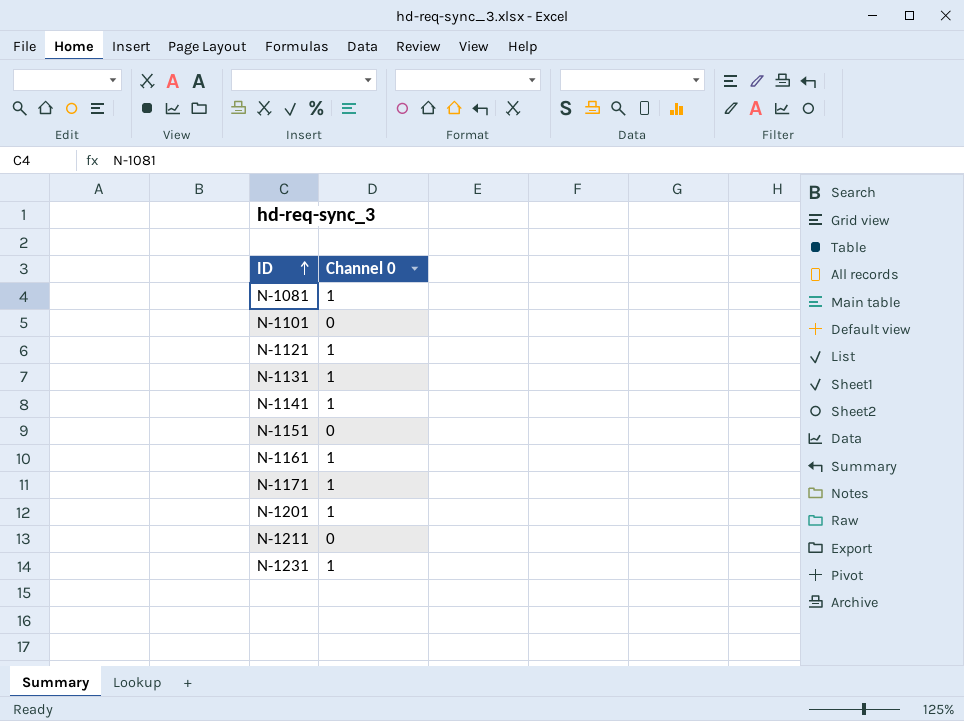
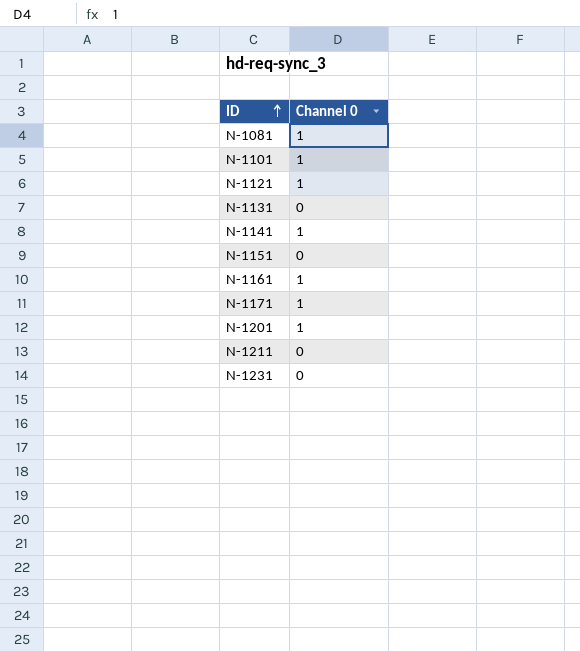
N-1101 | Channel 0: 0 -> 1
N-1131 | Channel 0: 1 -> 0
N-1231 | Channel 0: 1 -> 0

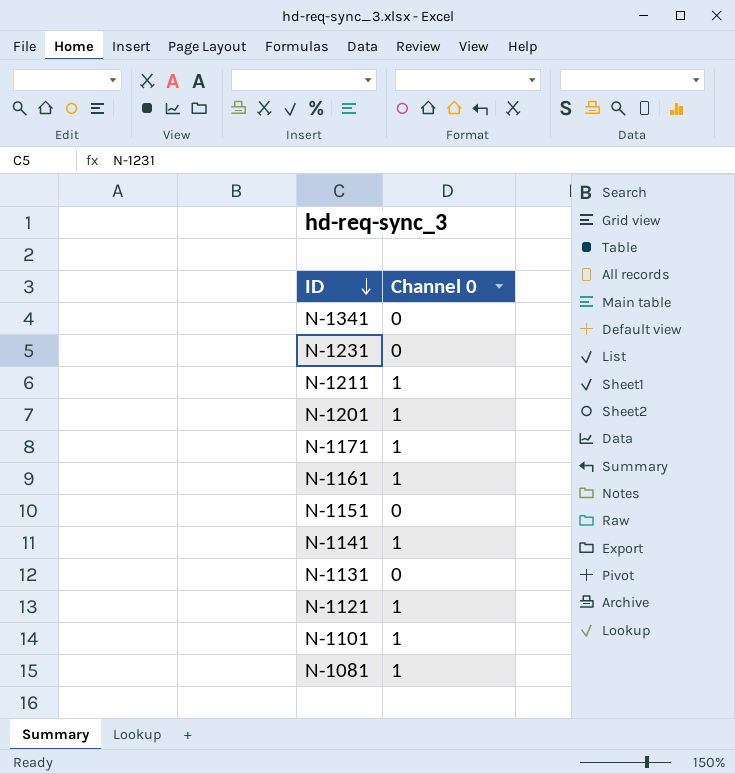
row order: ID ascending -> ID descending
row N-1341: none -> 0
N-1211 | Channel 0: 0 -> 1

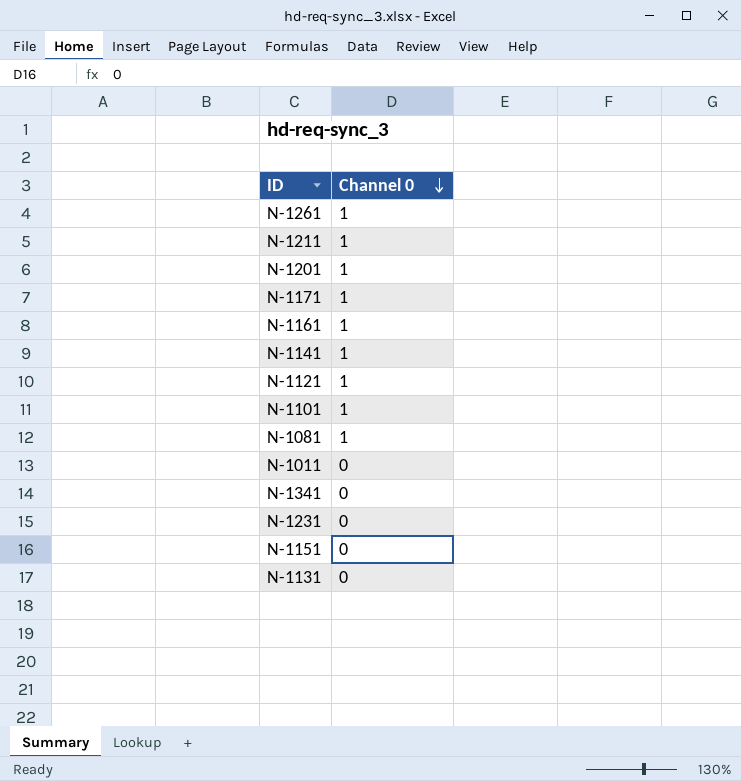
row order: ID descending -> Channel 0 descending
row N-1261: none -> 1
row N-1011: none -> 0

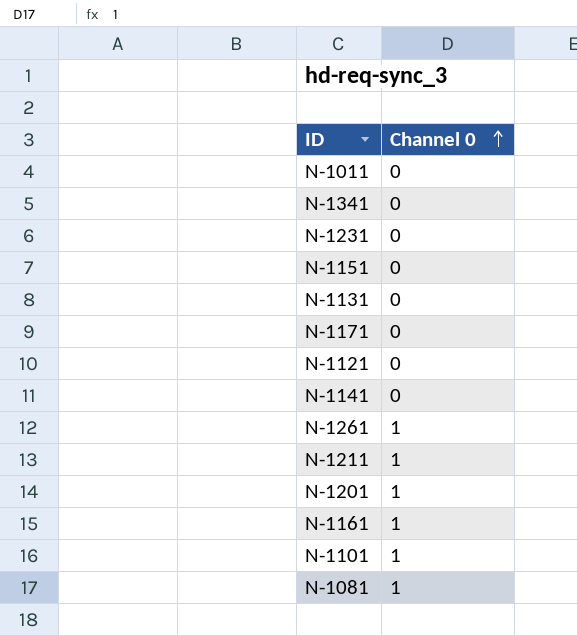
row order: Channel 0 descending -> Channel 0 ascending
N-1171 | Channel 0: 1 -> 0
N-1121 | Channel 0: 1 -> 0
N-1141 | Channel 0: 1 -> 0

